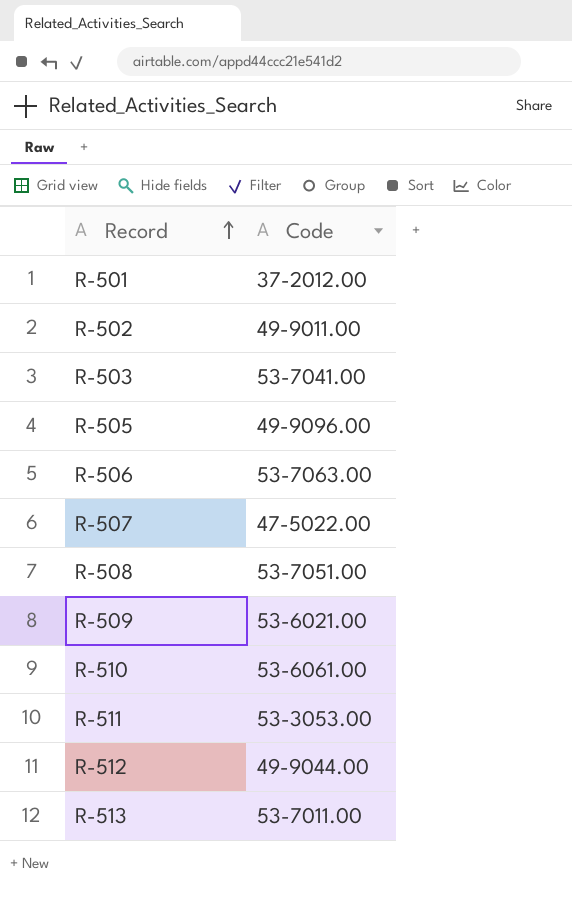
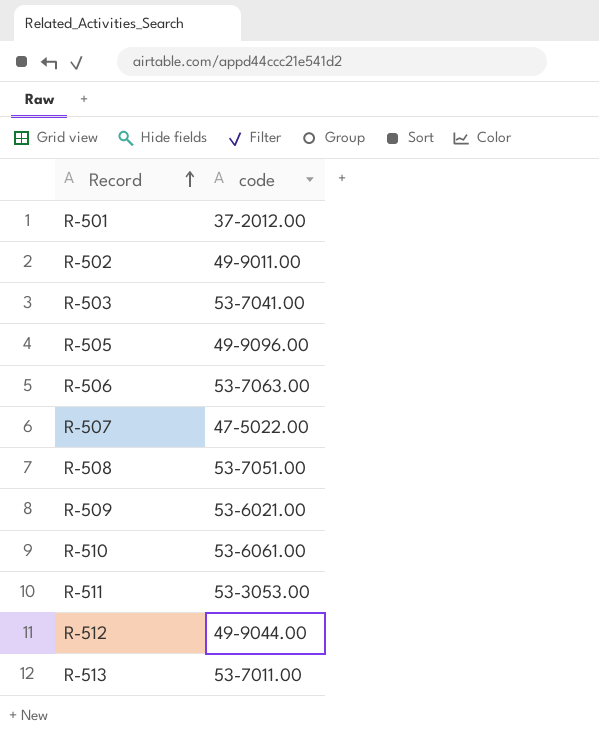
column name: Code -> code

